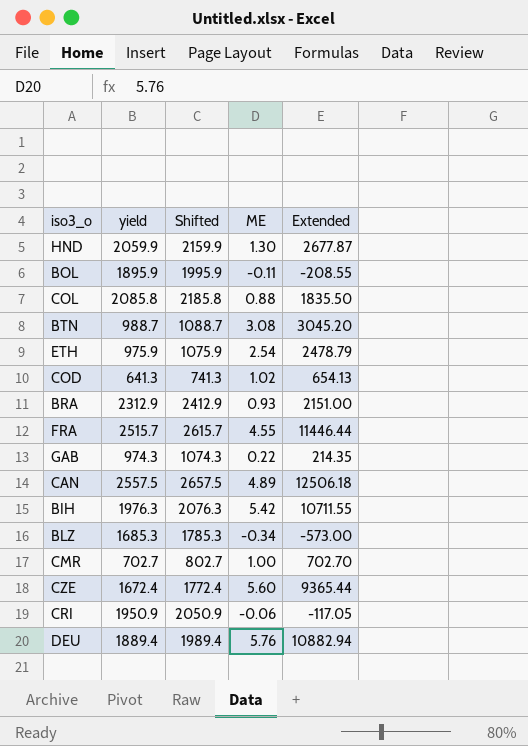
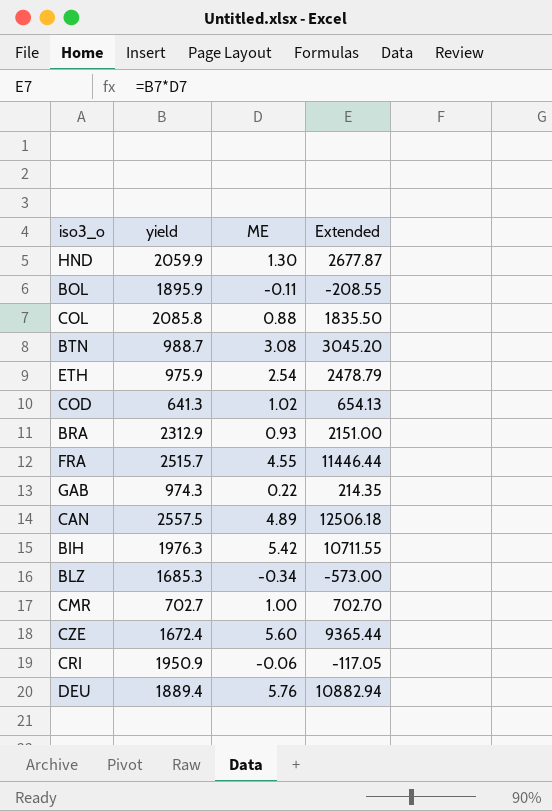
column Shifted | formula: [yield] + 100 -> none

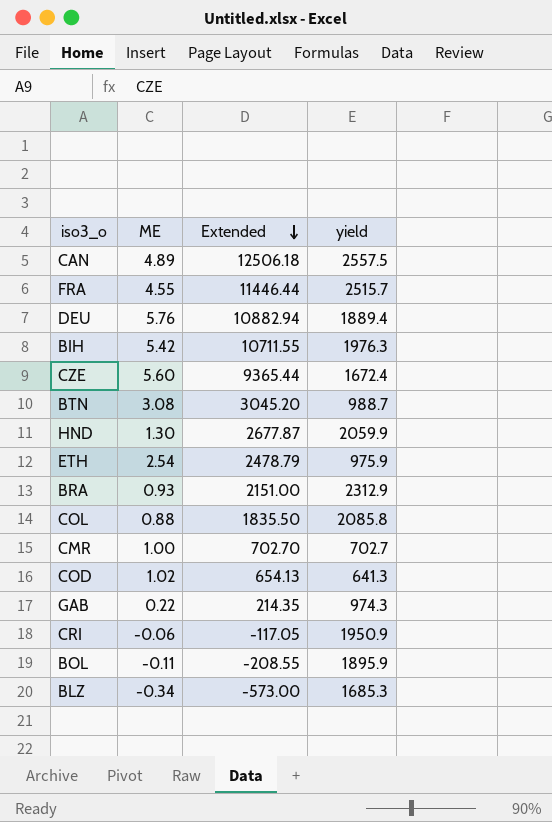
row order: none -> Extended descending
column yield | position: 2 -> 4

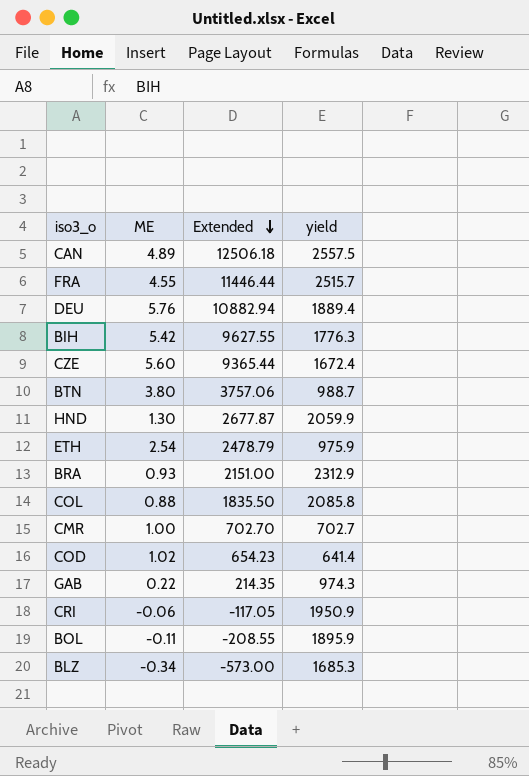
BIH | Extended: 10711.55 -> 9627.55
BIH | yield: 1976.3 -> 1776.3
BTN | ME: 3.08 -> 3.80
BTN | Extended: 3045.20 -> 3757.06
COD | Extended: 654.13 -> 654.23
COD | yield: 641.3 -> 641.4

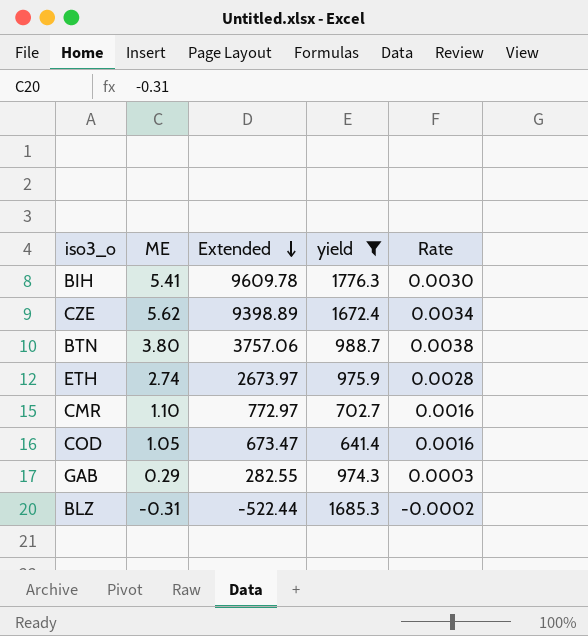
filter: none -> yield <= 1776.3
column Rate | formula: none -> [ME] / [yield]
BIH | ME: 5.42 -> 5.41
BIH | Extended: 9627.55 -> 9609.78
CZE | ME: 5.60 -> 5.62
CZE | Extended: 9365.44 -> 9398.89
ETH | ME: 2.54 -> 2.74
ETH | Extended: 2478.79 -> 2673.97
CMR | ME: 1.00 -> 1.10
CMR | Extended: 702.70 -> 772.97
COD | ME: 1.02 -> 1.05
COD | Extended: 654.23 -> 673.47
GAB | ME: 0.22 -> 0.29
GAB | Extended: 214.35 -> 282.55
BLZ | ME: -0.34 -> -0.31
BLZ | Extended: -573.00 -> -522.44

